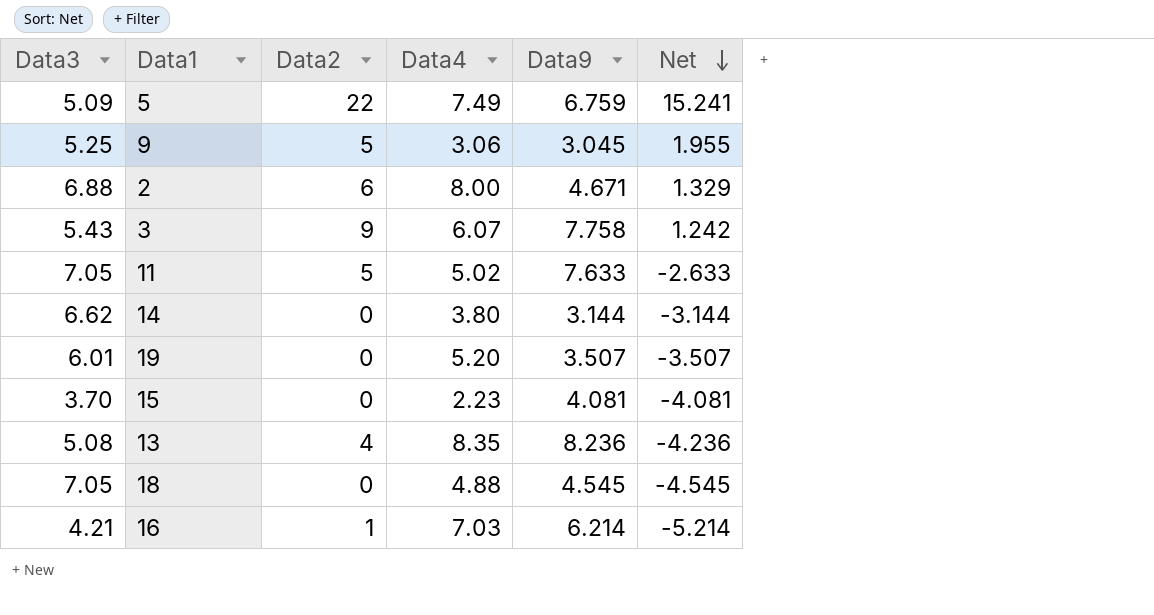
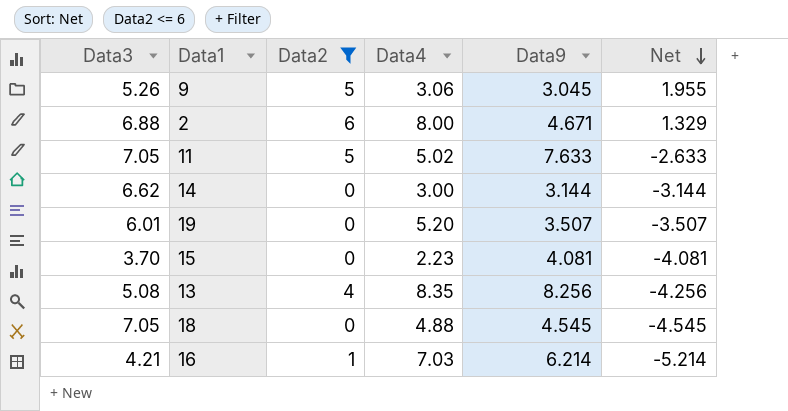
filter: none -> Data2 <= 6
9 | Data3: 5.25 -> 5.26
14 | Data4: 3.80 -> 3.00
13 | Data9: 8.236 -> 8.256
13 | Net: -4.236 -> -4.256

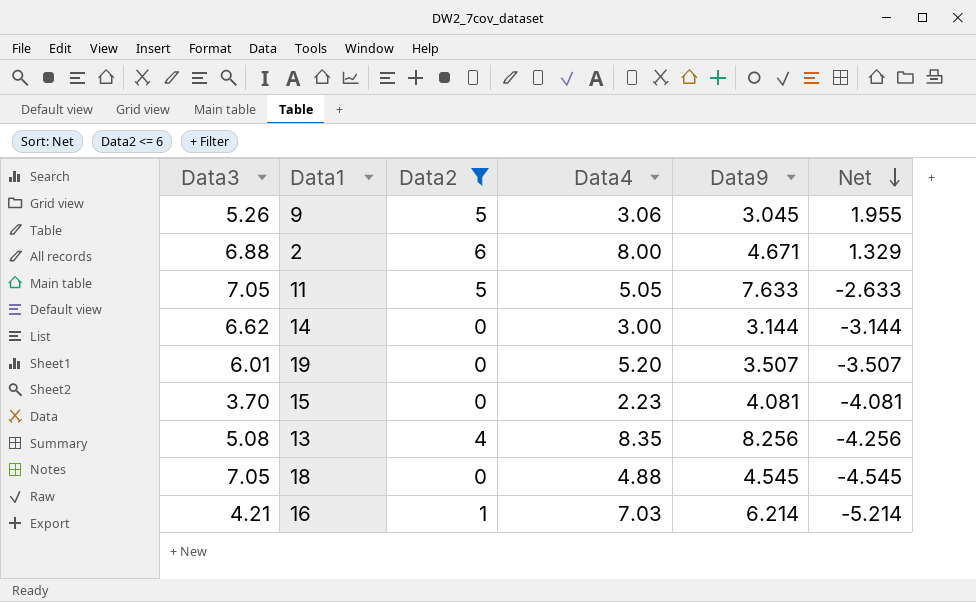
11 | Data4: 5.02 -> 5.05

